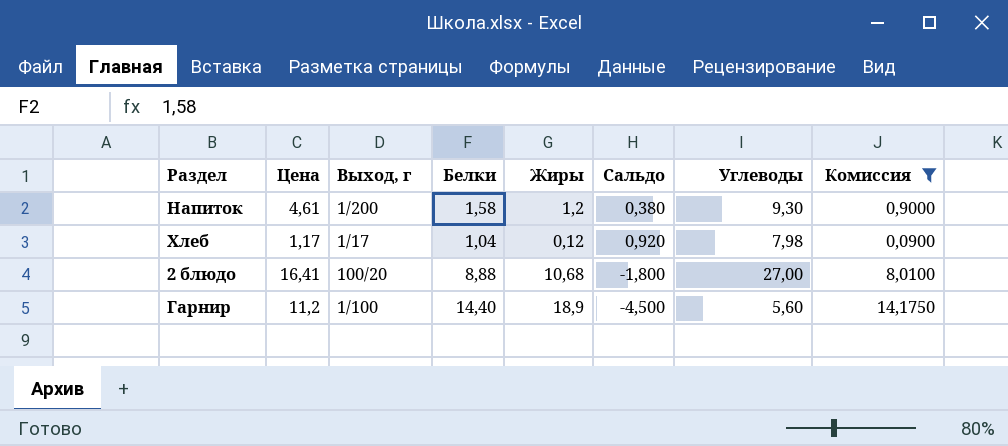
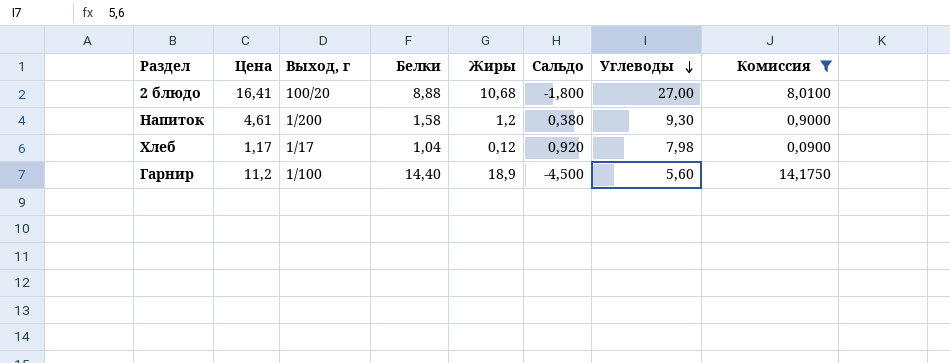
row order: none -> Углеводы descending

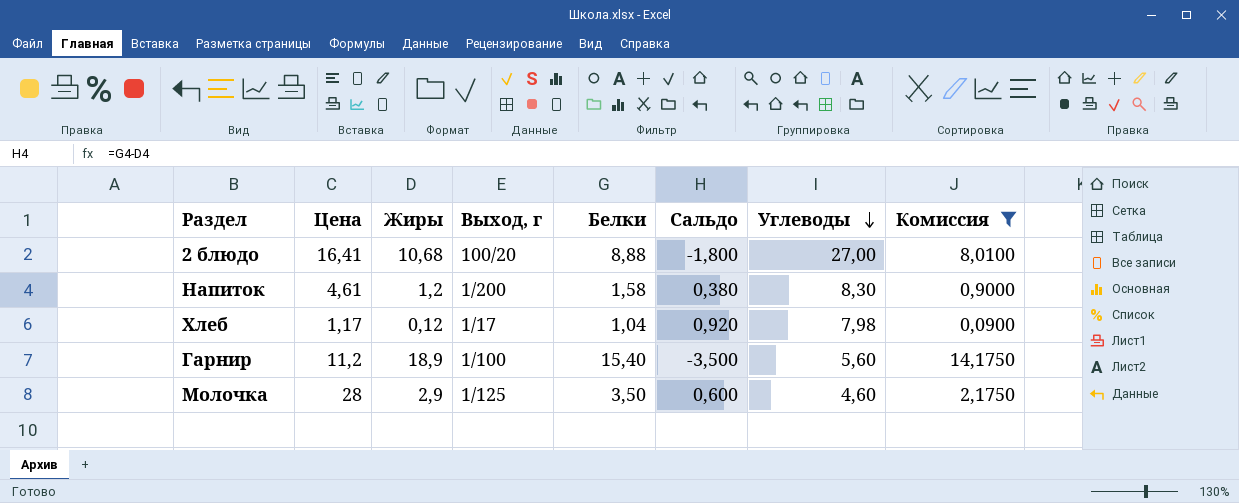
column Жиры | position: 5 -> 3
Напиток | Углеводы: 9,30 -> 8,30
Гарнир | Белки: 14,40 -> 15,40
Гарнир | Сальдо: -4,500 -> -3,500
row Молочка: none -> 28 | 2,9 | 1/125 | 3,50 | 0,600 | 4,60 | 2,1750

